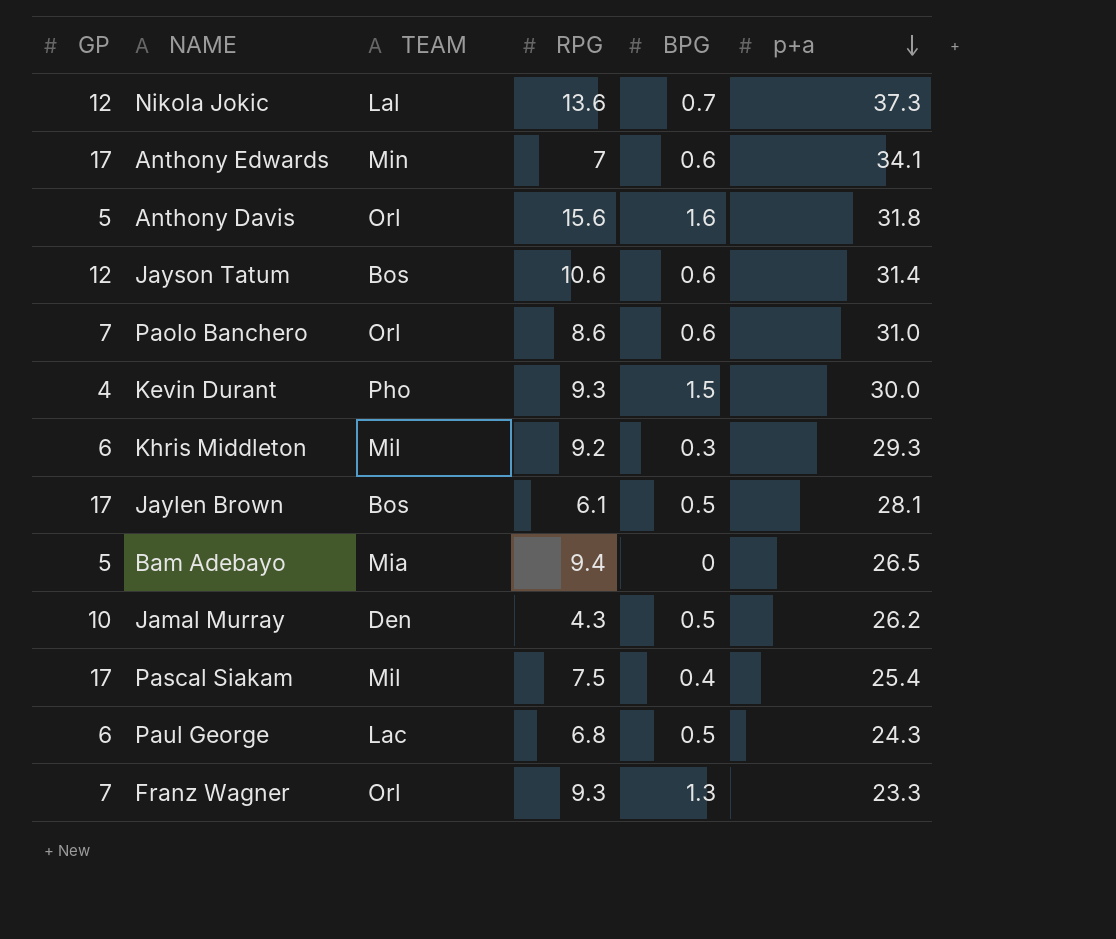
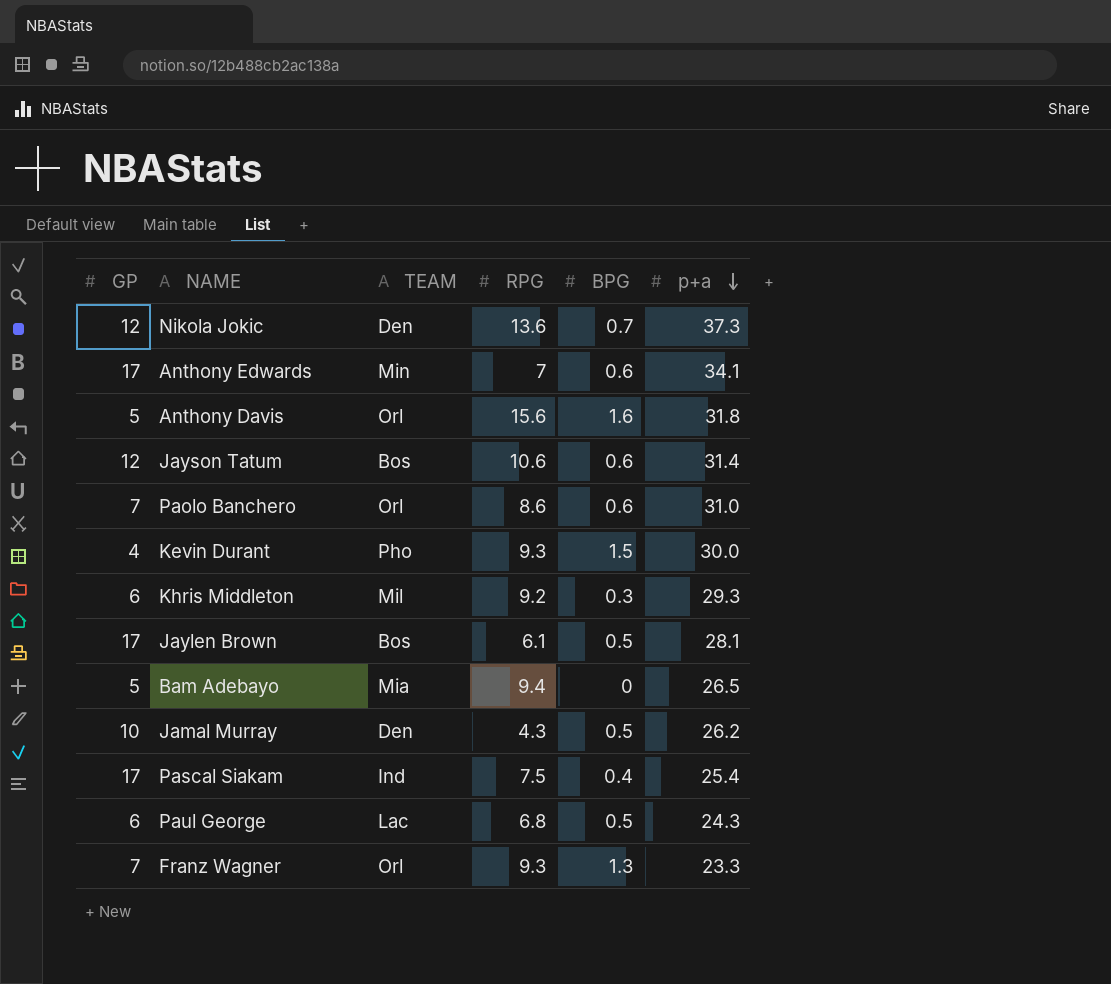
Nikola Jokic | TEAM: Lal -> Den
Pascal Siakam | TEAM: Mil -> Ind

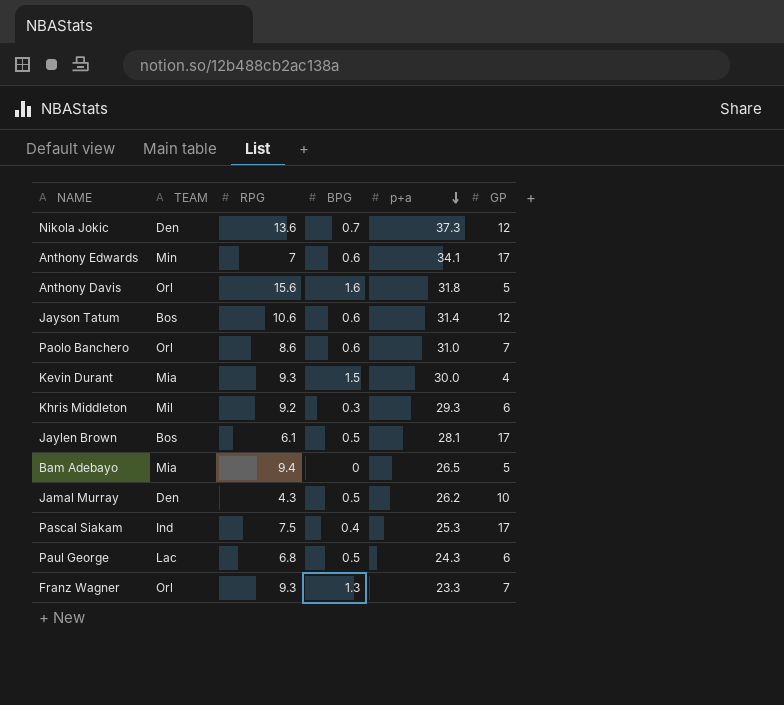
column GP | position: 1 -> 6
Kevin Durant | TEAM: Pho -> Mia
Pascal Siakam | p+a: 25.4 -> 25.3

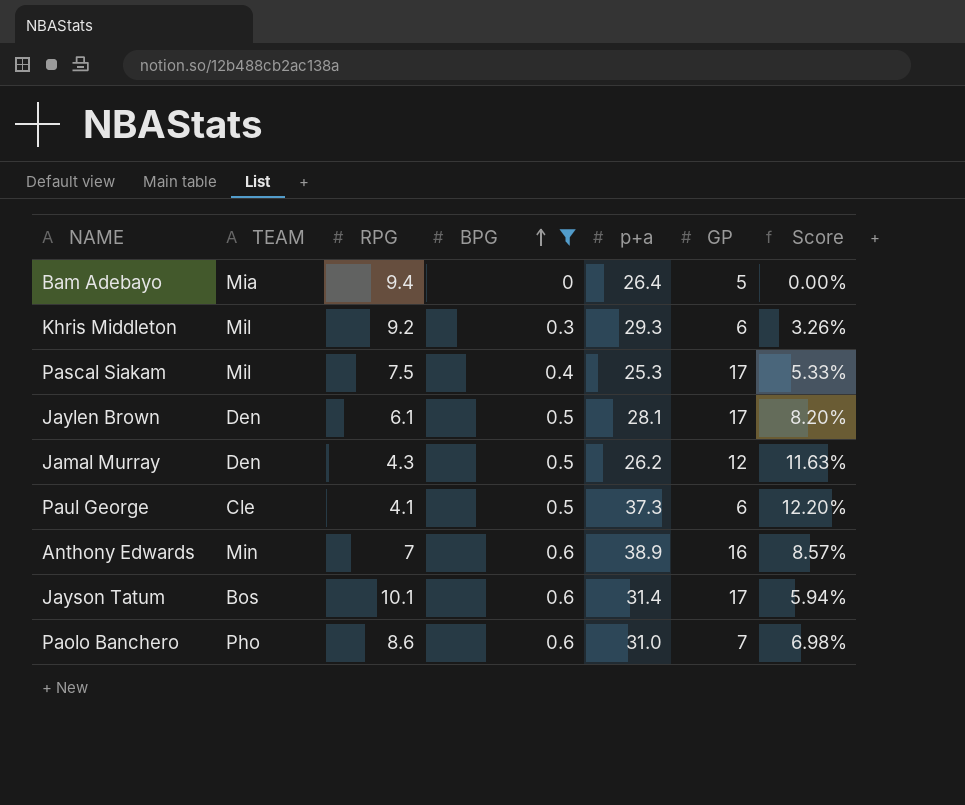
filter: none -> BPG <= 0.6
row order: p+a descending -> BPG ascending
column Score | formula: none -> [BPG] / [RPG]
Bam Adebayo | p+a: 26.5 -> 26.4
Pascal Siakam | TEAM: Ind -> Mil
Jaylen Brown | TEAM: Bos -> Den
Jamal Murray | GP: 10 -> 12
Paul George | TEAM: Lac -> Cle
Paul George | RPG: 6.8 -> 4.1
Paul George | p+a: 24.3 -> 37.3
Anthony Edwards | p+a: 34.1 -> 38.9
Anthony Edwards | GP: 17 -> 16
Jayson Tatum | RPG: 10.6 -> 10.1
Jayson Tatum | GP: 12 -> 17
Paolo Banchero | TEAM: Orl -> Pho

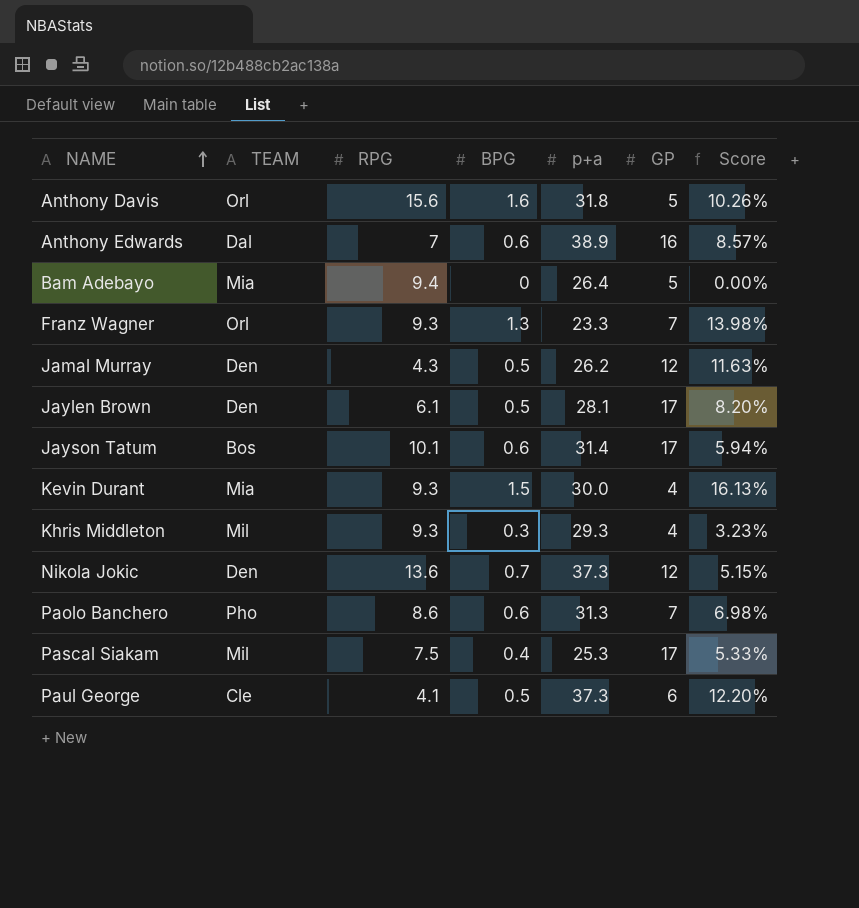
filter: BPG <= 0.6 -> none
row order: BPG ascending -> NAME ascending
Anthony Edwards | TEAM: Min -> Dal
Khris Middleton | RPG: 9.2 -> 9.3
Khris Middleton | GP: 6 -> 4
Khris Middleton | Score: 3.26% -> 3.23%
Paolo Banchero | p+a: 31.0 -> 31.3

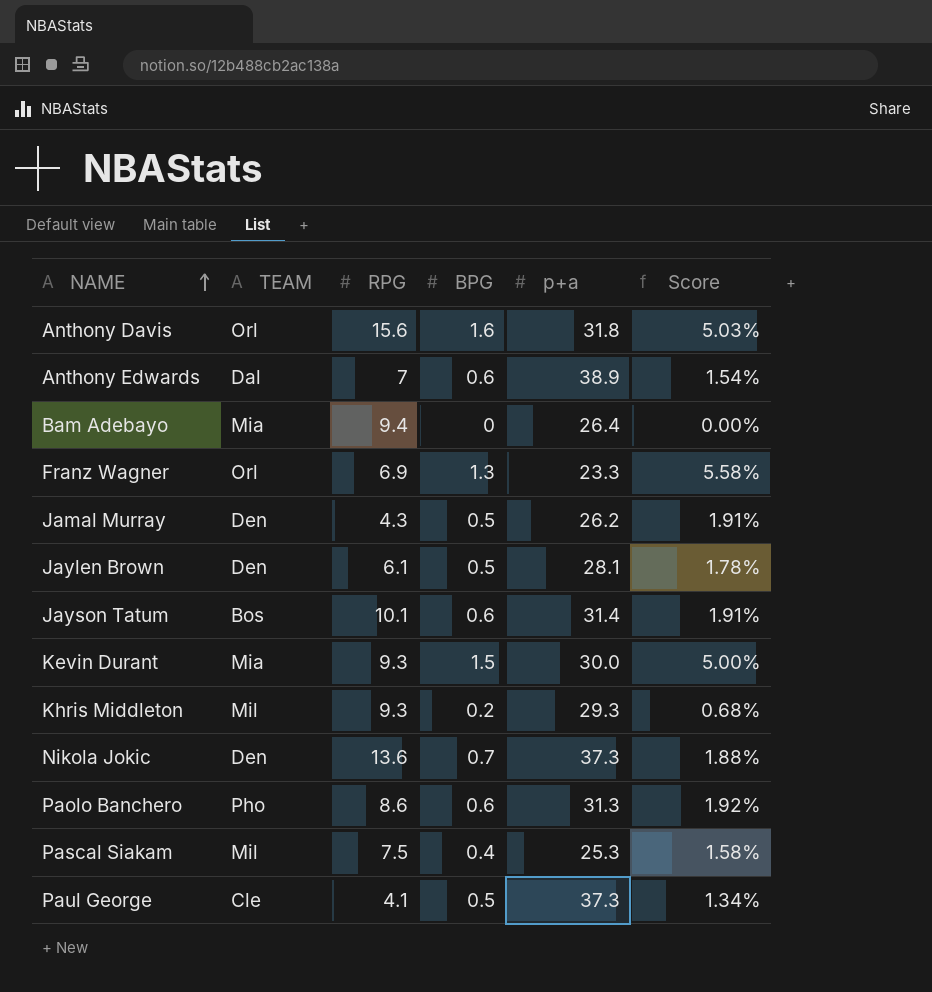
column GP | position: 6 -> none
column Score | formula: [BPG] / [RPG] -> [BPG] / [p+a]
Franz Wagner | RPG: 9.3 -> 6.9
Khris Middleton | BPG: 0.3 -> 0.2

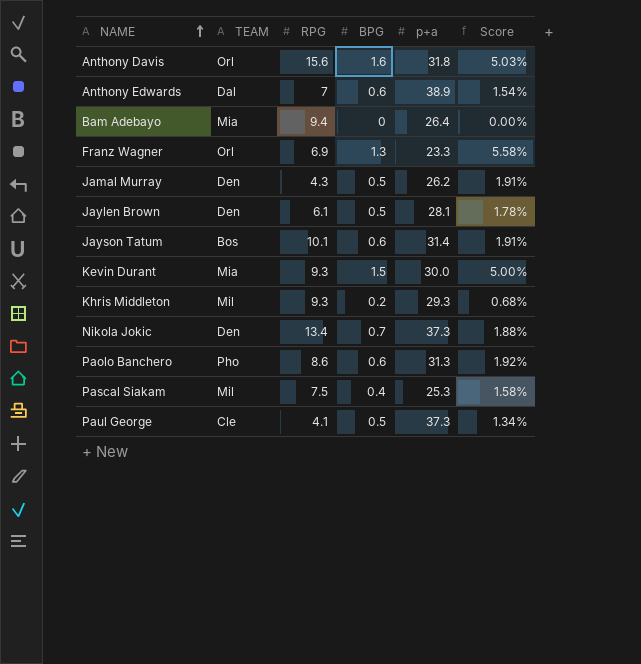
Nikola Jokic | RPG: 13.6 -> 13.4

